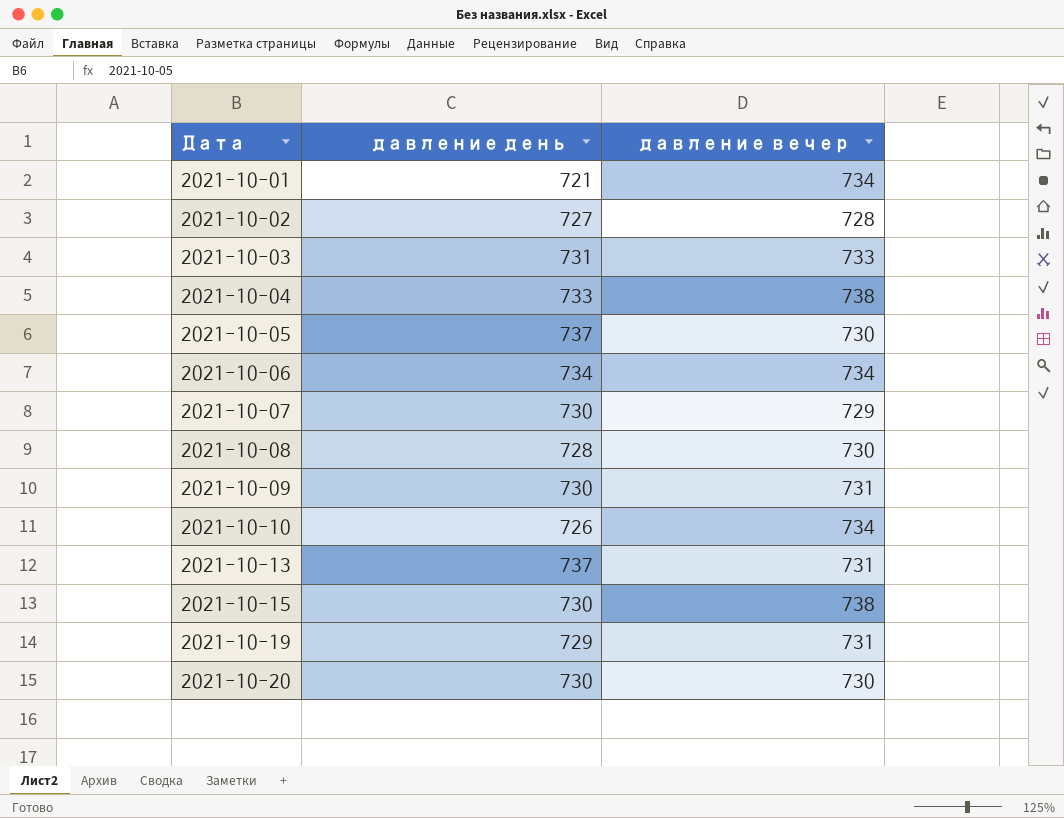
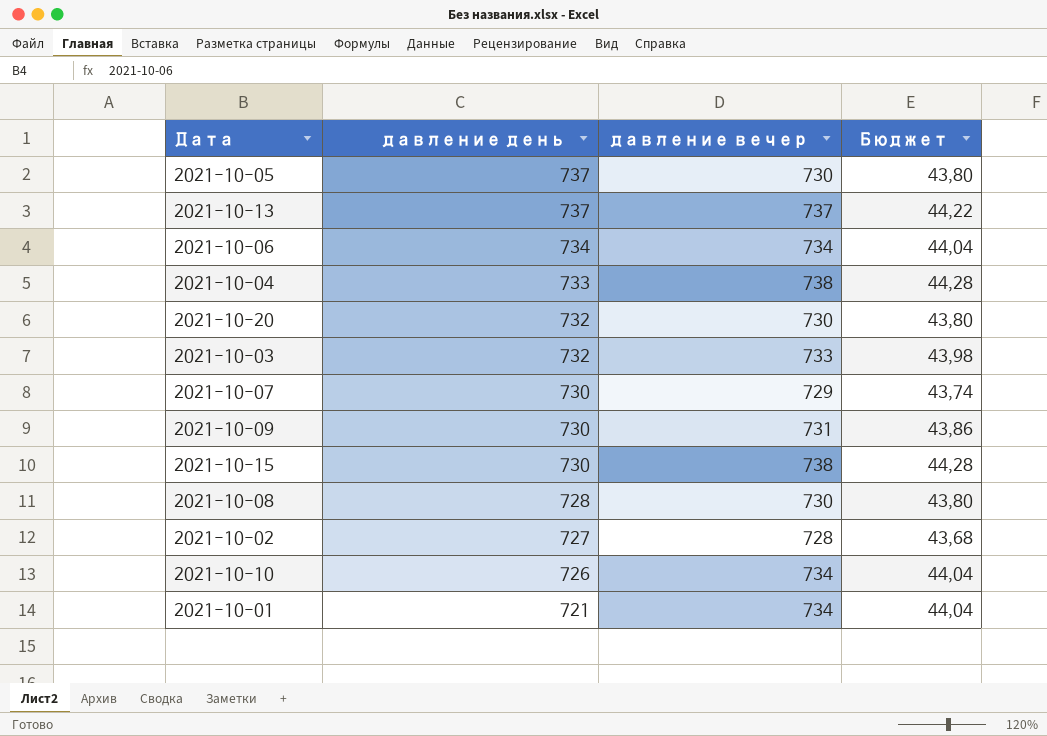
row order: Дата ascending -> давление день descending
column Бюджет | formula: none -> [давление вечер] * 0,06
row 2021-10-19: 729 | 731 -> none
2021-10-13 | давление вечер: 731 -> 737
2021-10-20 | давление день: 730 -> 732
2021-10-03 | давление день: 731 -> 732

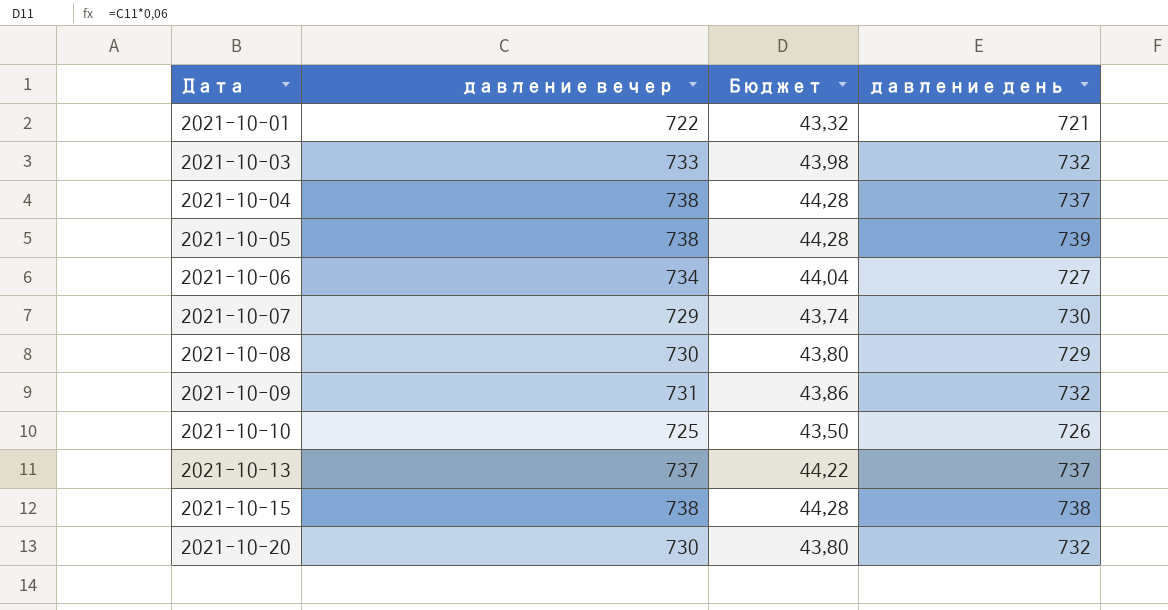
row order: давление день descending -> Дата ascending
column давление день | position: 2 -> 4
row 2021-10-02: 727 | 728 | 43,68 -> none
2021-10-01 | давление вечер: 734 -> 722
2021-10-01 | Бюджет: 44,04 -> 43,32
2021-10-04 | давление день: 733 -> 737
2021-10-05 | давление вечер: 730 -> 738
2021-10-05 | Бюджет: 43,80 -> 44,28
2021-10-05 | давление день: 737 -> 739
2021-10-06 | давление день: 734 -> 727
2021-10-08 | давление день: 728 -> 729
2021-10-09 | давление день: 730 -> 732
2021-10-10 | давление вечер: 734 -> 725
2021-10-10 | Бюджет: 44,04 -> 43,50
2021-10-15 | давление день: 730 -> 738

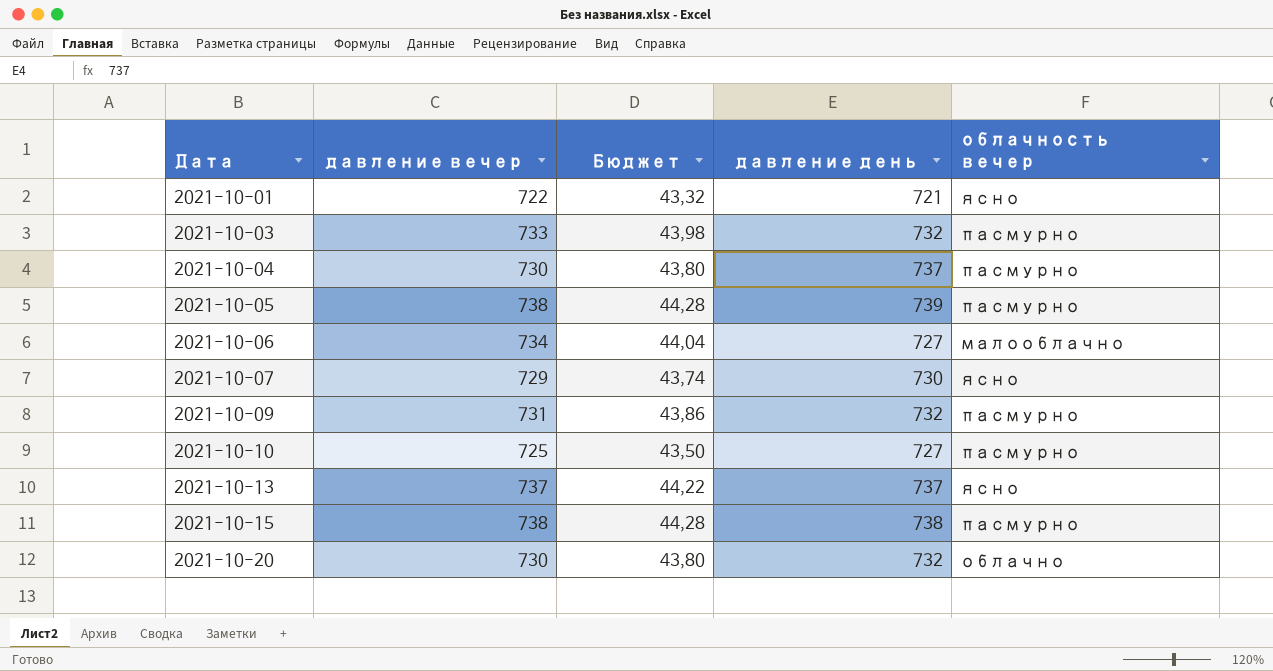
column облачность вечер | position: none -> 5
row 2021-10-08: 730 | 43,80 | 729 -> none
2021-10-04 | давление вечер: 738 -> 730
2021-10-04 | Бюджет: 44,28 -> 43,80
2021-10-10 | давление день: 726 -> 727

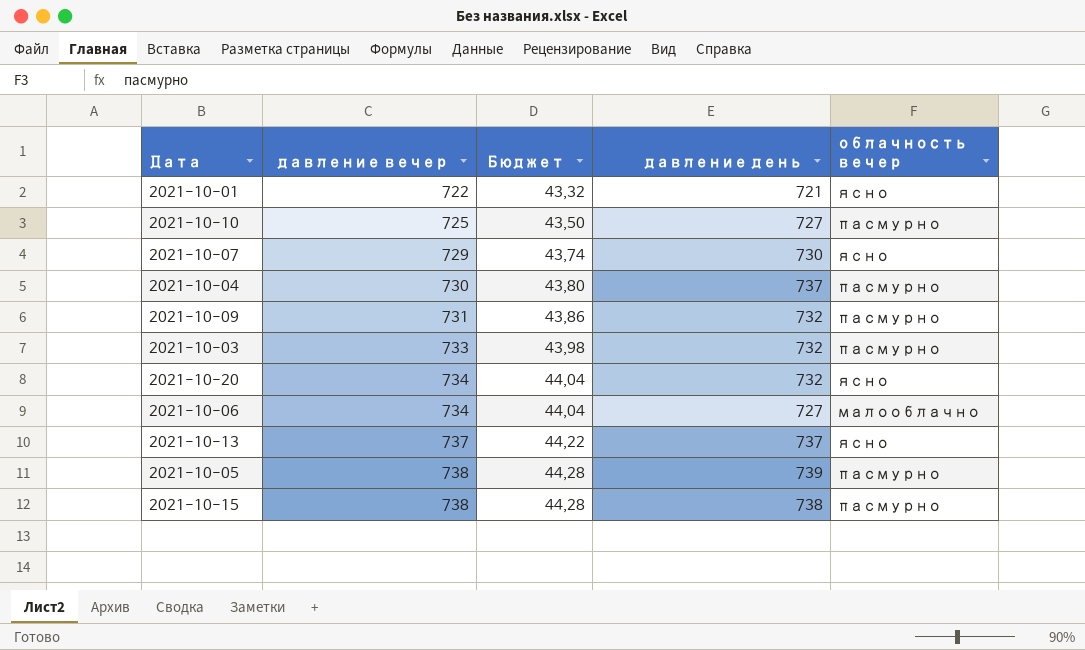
row order: Дата ascending -> давление вечер ascending
2021-10-20 | давление вечер: 730 -> 734
2021-10-20 | Бюджет: 43,80 -> 44,04
2021-10-20 | облачность вечер: облачно -> ясно

